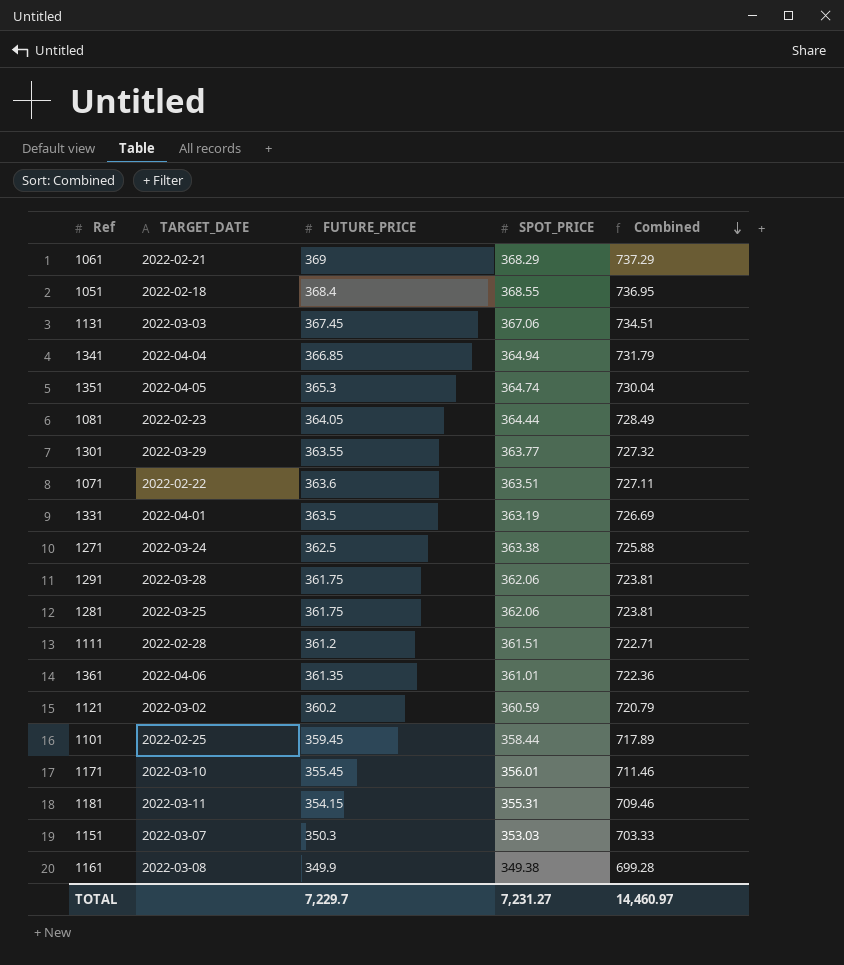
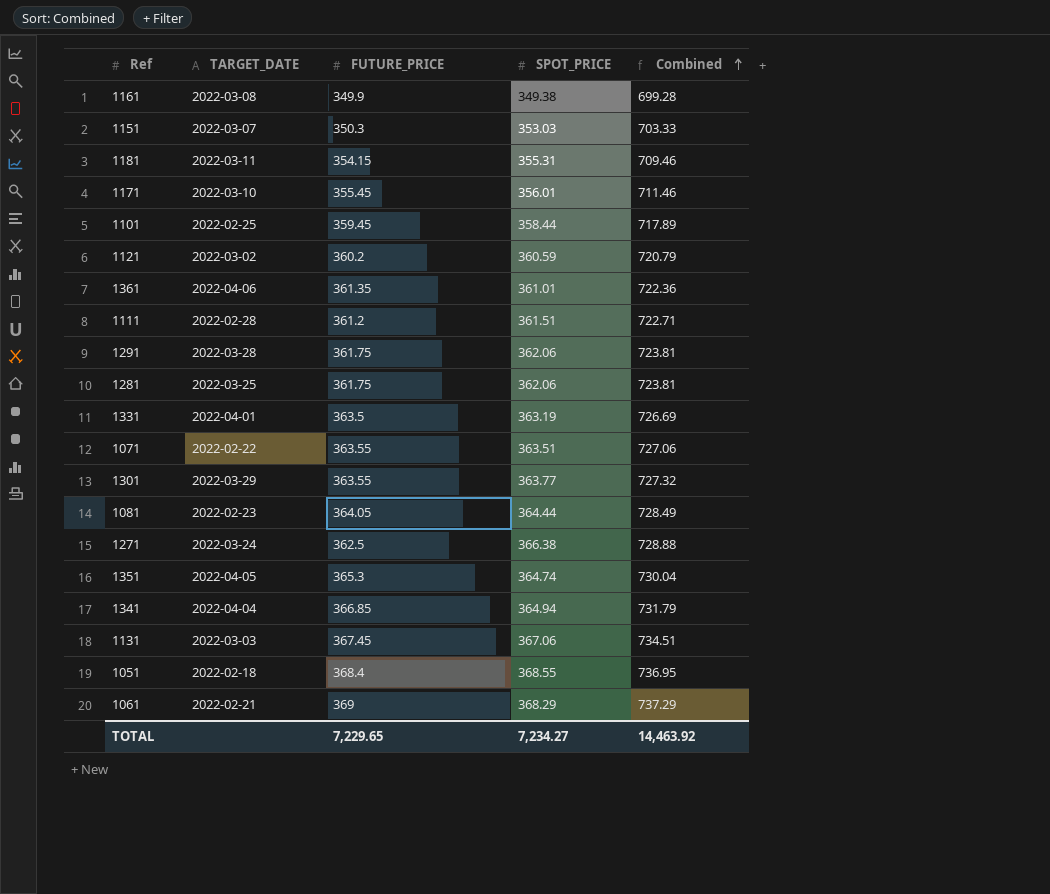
row order: Combined descending -> Combined ascending
1071 | FUTURE_PRICE: 363.6 -> 363.55
1071 | Combined: 727.11 -> 727.06
1271 | SPOT_PRICE: 363.38 -> 366.38
1271 | Combined: 725.88 -> 728.88
TOTAL | FUTURE_PRICE: 7,229.7 -> 7,229.65
TOTAL | SPOT_PRICE: 7,231.27 -> 7,234.27
TOTAL | Combined: 14,460.97 -> 14,463.92

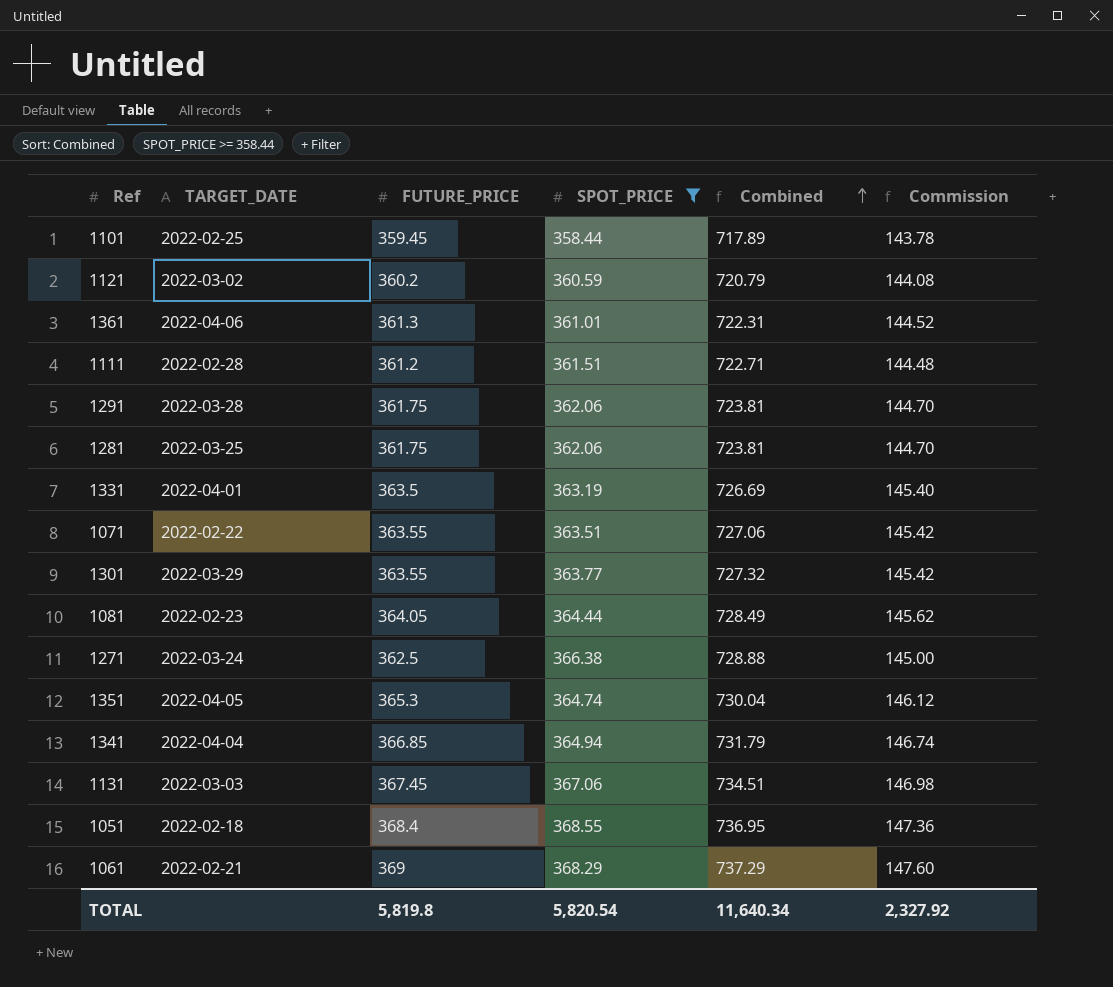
filter: none -> SPOT_PRICE >= 358.44
column Commission | formula: none -> [FUTURE_PRICE] * 0.4
1361 | FUTURE_PRICE: 361.35 -> 361.3
1361 | Combined: 722.36 -> 722.31
TOTAL | FUTURE_PRICE: 7,229.65 -> 5,819.8
TOTAL | SPOT_PRICE: 7,234.27 -> 5,820.54
TOTAL | Combined: 14,463.92 -> 11,640.34

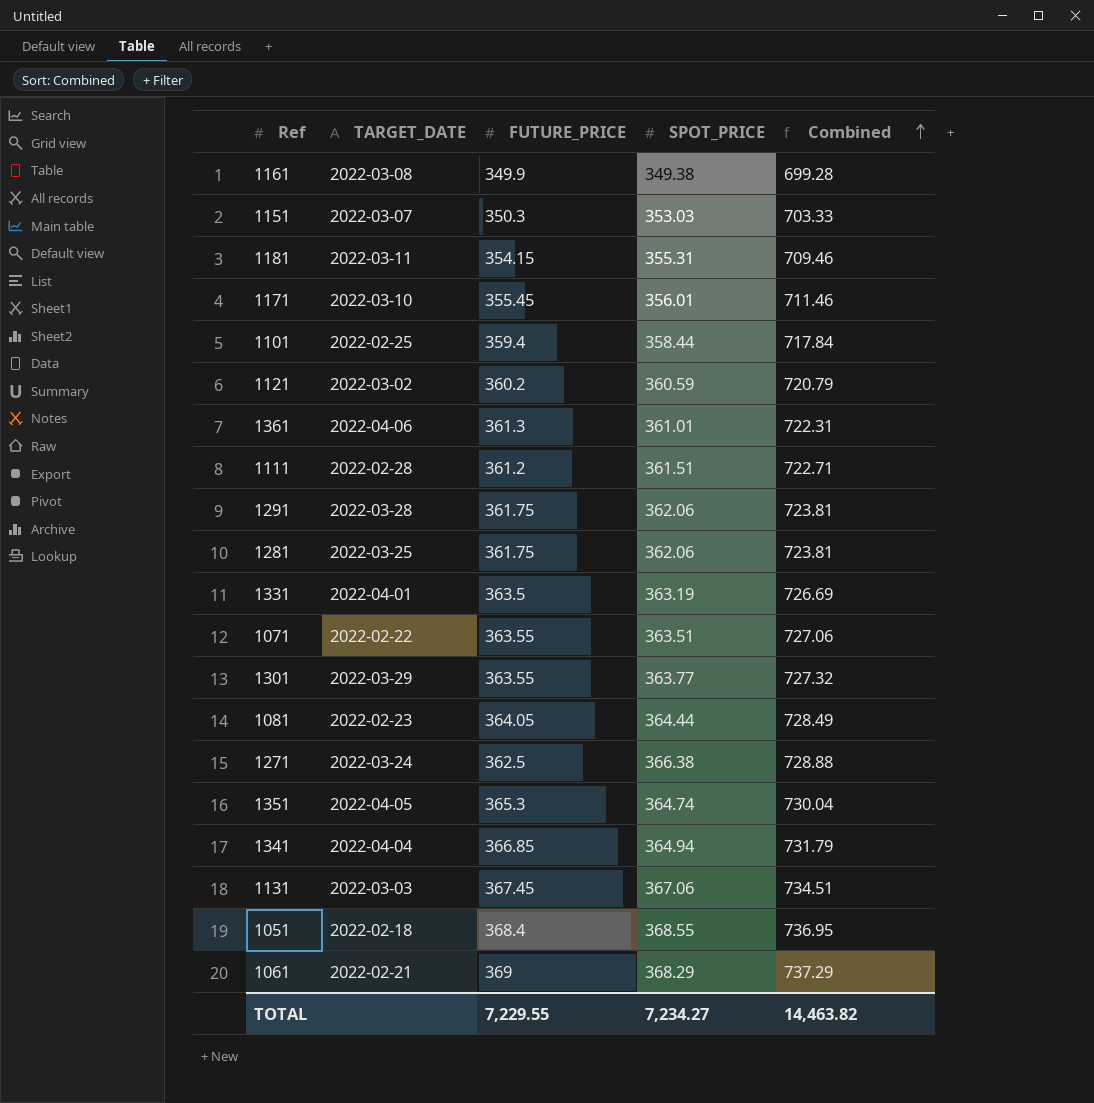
filter: SPOT_PRICE >= 358.44 -> none
column Commission | formula: [FUTURE_PRICE] * 0.4 -> none
1101 | FUTURE_PRICE: 359.45 -> 359.4
1101 | Combined: 717.89 -> 717.84
TOTAL | FUTURE_PRICE: 5,819.8 -> 7,229.55
TOTAL | SPOT_PRICE: 5,820.54 -> 7,234.27
TOTAL | Combined: 11,640.34 -> 14,463.82

